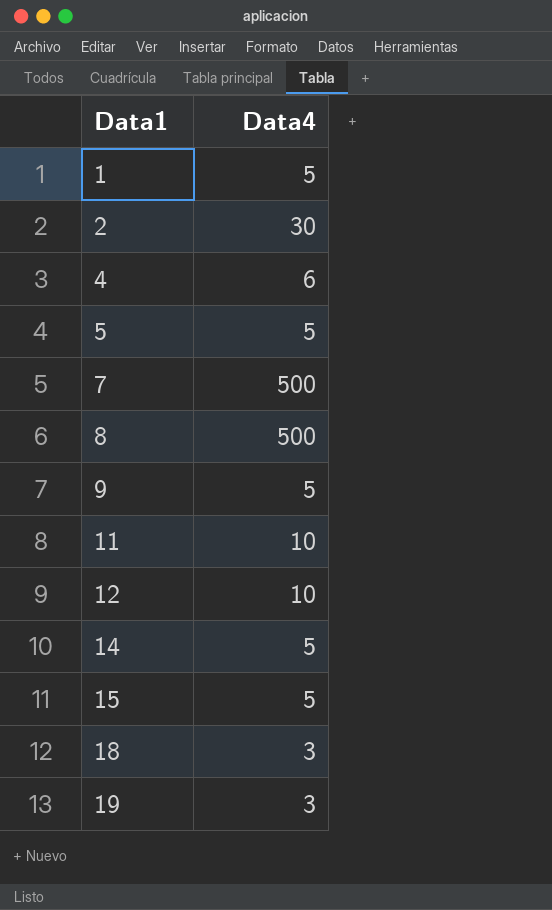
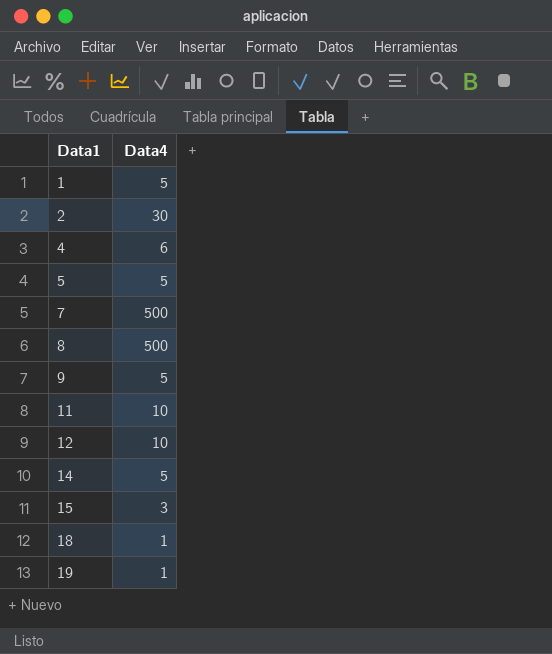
15 | Data4: 5 -> 3
18 | Data4: 3 -> 1
19 | Data4: 3 -> 1

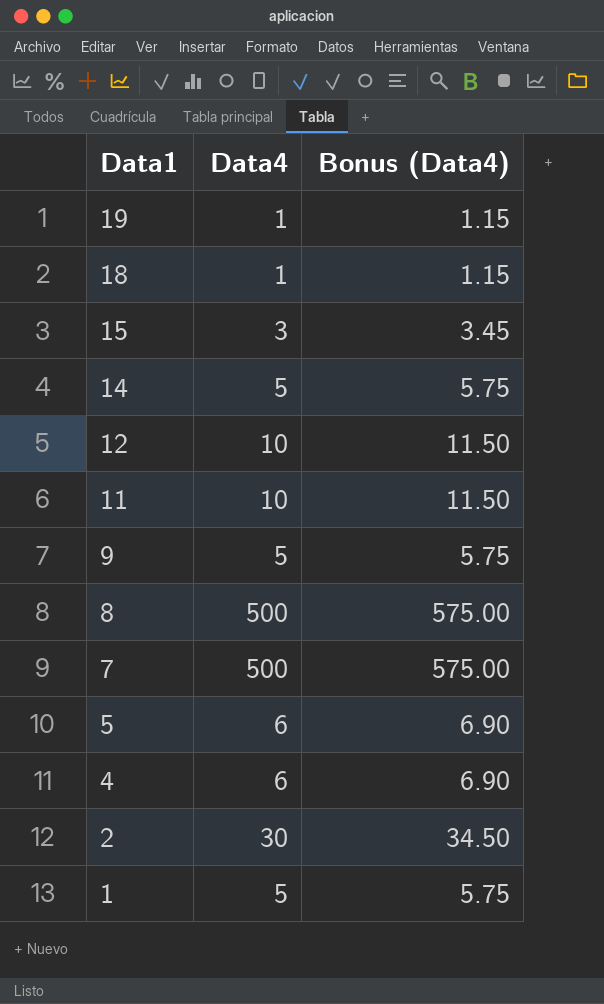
row order: Data1 ascending -> Data1 descending
column Bonus (Data4) | formula: none -> [Data4] * 1.15
5 | Data4: 5 -> 6

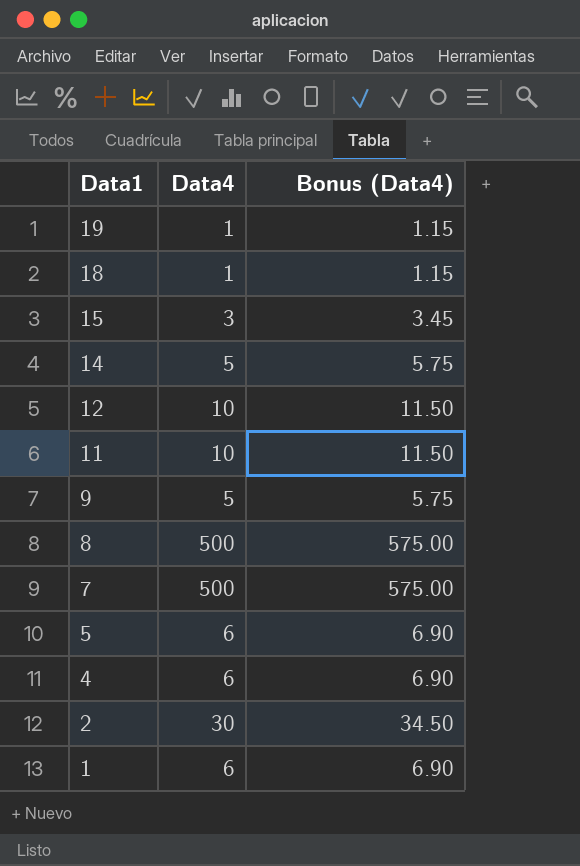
1 | Data4: 5 -> 6
1 | Bonus (Data4): 5.75 -> 6.90

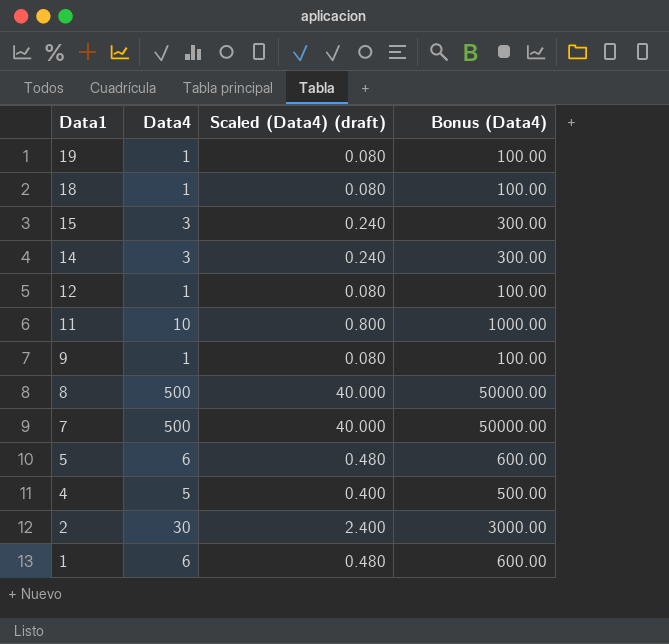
column Scaled (Data4) (draft) | formula: none -> [Data4] * 0.08
column Bonus (Data4) | formula: [Data4] * 1.15 -> [Data4] * 100
14 | Data4: 5 -> 3
12 | Data4: 10 -> 1
9 | Data4: 5 -> 1
4 | Data4: 6 -> 5

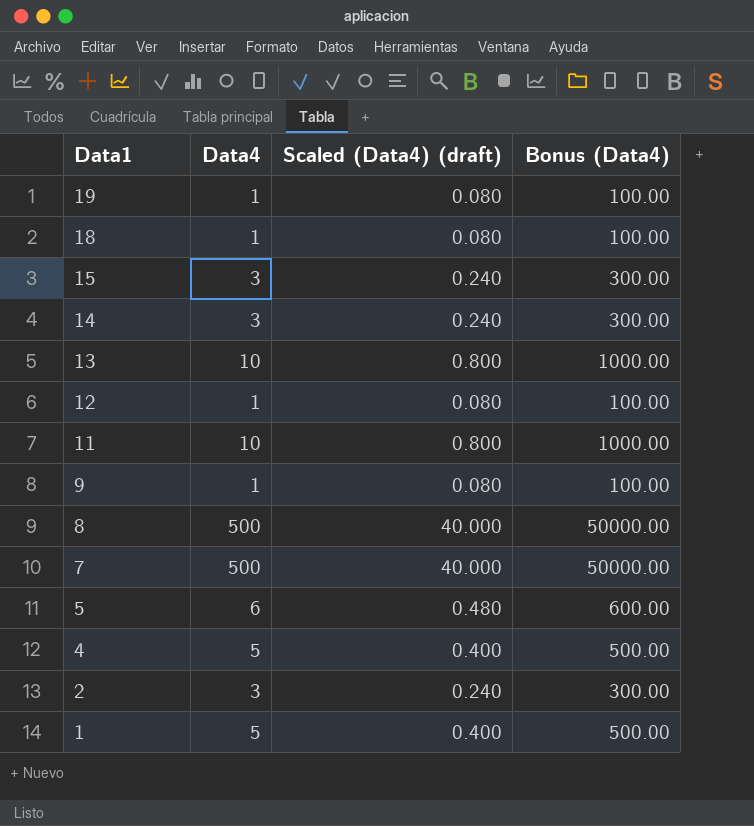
row 13: none -> 10 | 0.800 | 1000.00
2 | Data4: 30 -> 3
2 | Scaled (Data4) (draft): 2.400 -> 0.240
2 | Bonus (Data4): 3000.00 -> 300.00
1 | Data4: 6 -> 5
1 | Scaled (Data4) (draft): 0.480 -> 0.400
1 | Bonus (Data4): 600.00 -> 500.00

